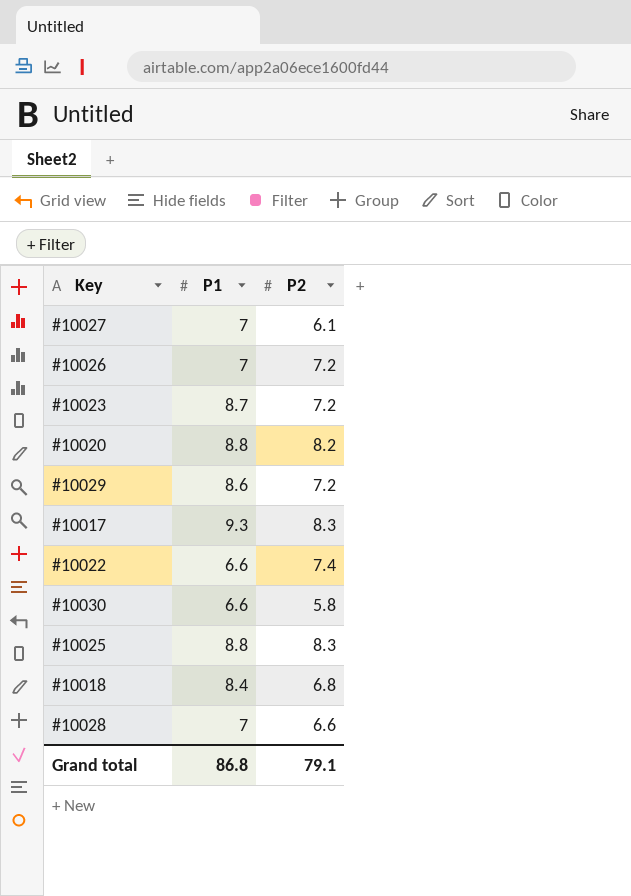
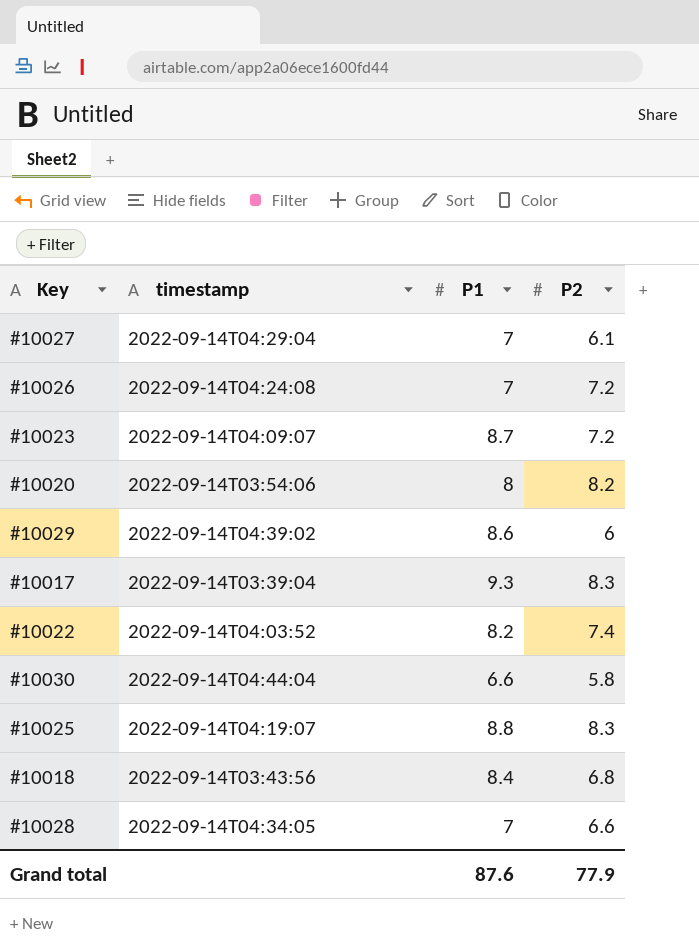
column timestamp | position: none -> 2
#10020 | P1: 8.8 -> 8
#10029 | P2: 7.2 -> 6
#10022 | P1: 6.6 -> 8.2
Grand total | P1: 86.8 -> 87.6
Grand total | P2: 79.1 -> 77.9

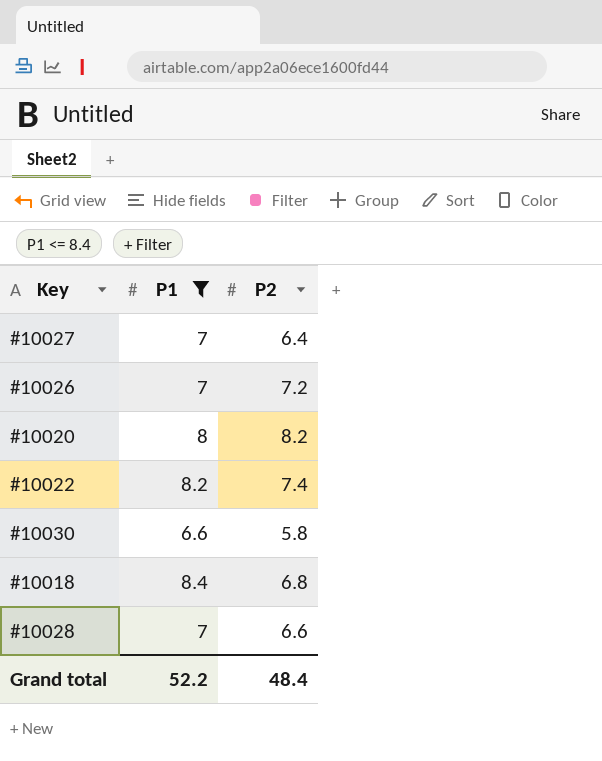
filter: none -> P1 <= 8.4
column timestamp | position: 2 -> none
#10027 | P2: 6.1 -> 6.4
Grand total | P1: 87.6 -> 52.2
Grand total | P2: 77.9 -> 48.4

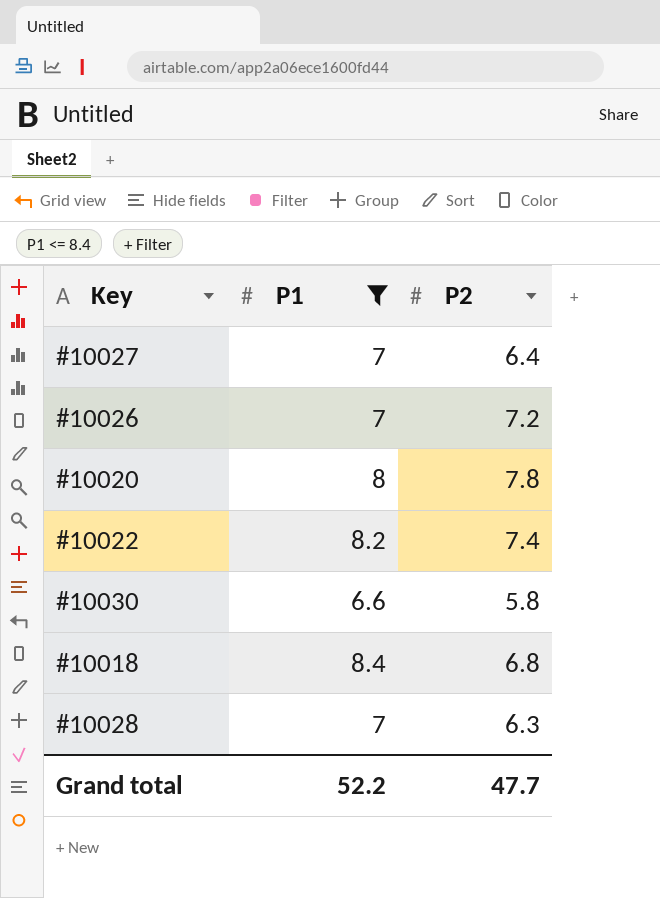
#10020 | P2: 8.2 -> 7.8
#10028 | P2: 6.6 -> 6.3
Grand total | P2: 48.4 -> 47.7

